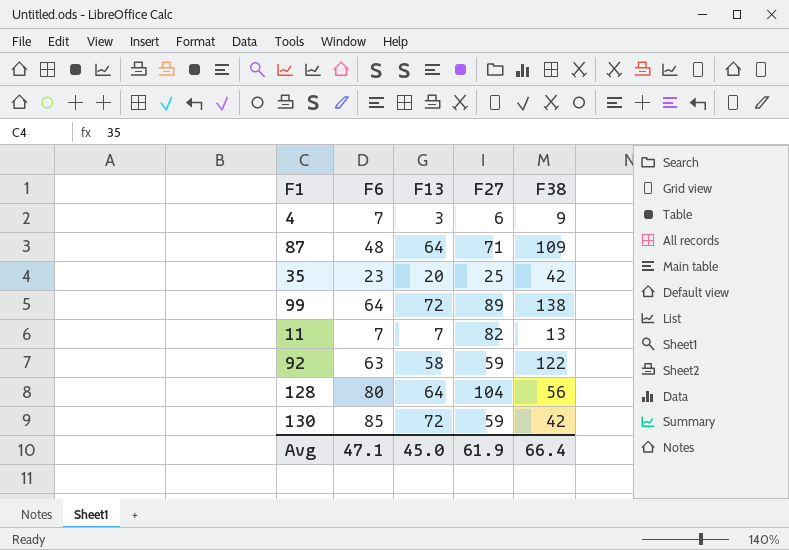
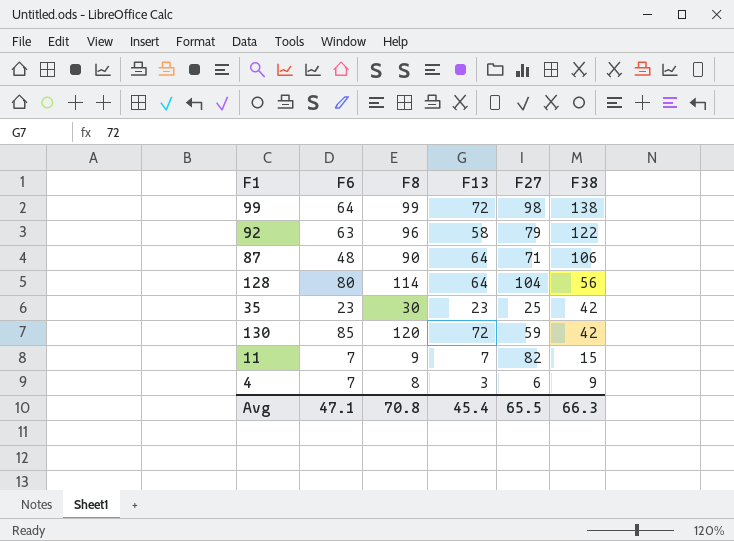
row order: none -> F38 descending
column F8 | position: none -> 3
99 | F27: 89 -> 98
92 | F27: 59 -> 79
87 | F38: 109 -> 106
35 | F13: 20 -> 23
11 | F38: 13 -> 15
Avg | F13: 45.0 -> 45.4
Avg | F27: 61.9 -> 65.5
Avg | F38: 66.4 -> 66.3

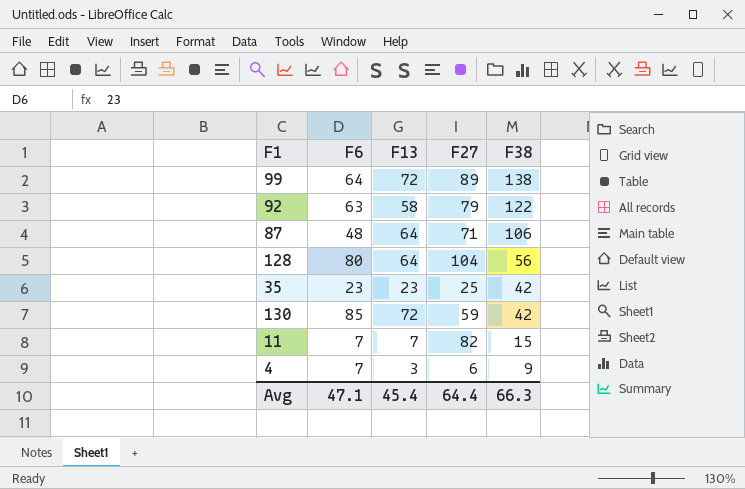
column F8 | position: 3 -> none
99 | F27: 98 -> 89
Avg | F27: 65.5 -> 64.4

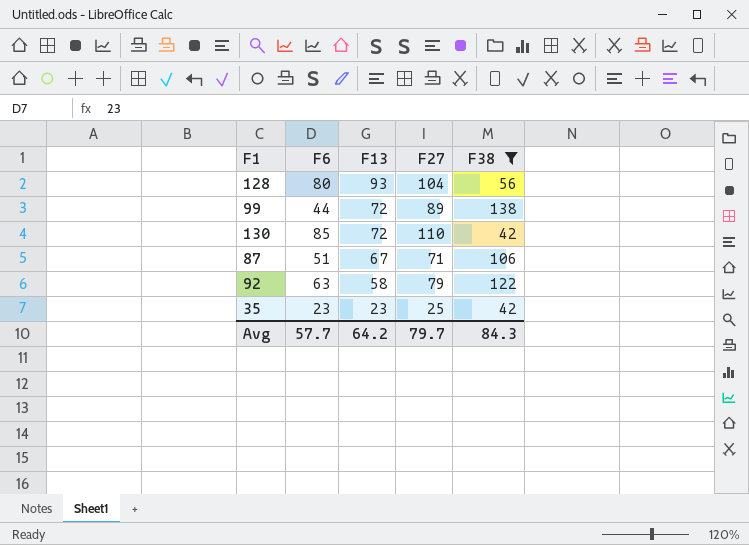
filter: none -> F38 >= 42
row order: F38 descending -> F13 descending
128 | F13: 64 -> 93
99 | F6: 64 -> 44
130 | F27: 59 -> 110
87 | F6: 48 -> 51
87 | F13: 64 -> 67
Avg | F6: 47.1 -> 57.7
Avg | F13: 45.4 -> 64.2
Avg | F27: 64.4 -> 79.7
Avg | F38: 66.3 -> 84.3

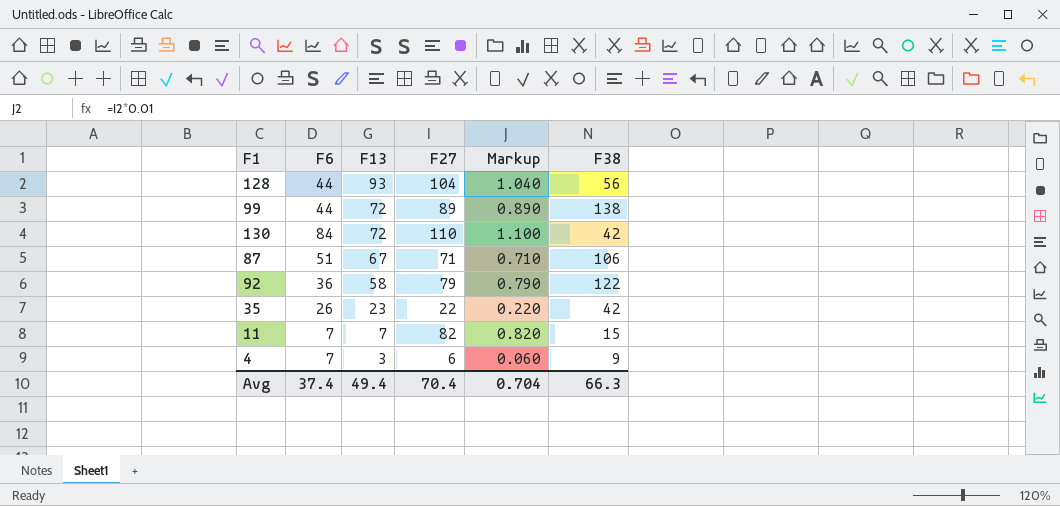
filter: F38 >= 42 -> none
column Markup | formula: none -> [F27] * 0.01
128 | F6: 80 -> 44
130 | F6: 85 -> 84
92 | F6: 63 -> 36
35 | F6: 23 -> 26
35 | F27: 25 -> 22
Avg | F6: 57.7 -> 37.4
Avg | F13: 64.2 -> 49.4
Avg | F27: 79.7 -> 70.4
Avg | F38: 84.3 -> 66.3

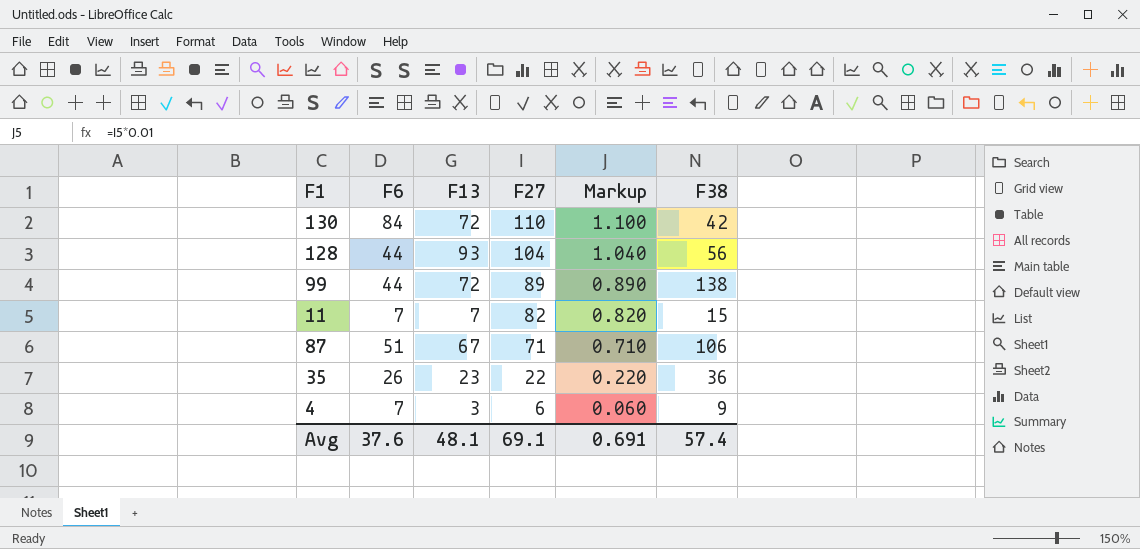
row order: F13 descending -> F27 descending
row 92: 36 | 58 | 79 | 0.790 | 122 -> none
35 | F38: 42 -> 36
Avg | F6: 37.4 -> 37.6
Avg | F13: 49.4 -> 48.1
Avg | F27: 70.4 -> 69.1
Avg | Markup: 0.704 -> 0.691
Avg | F38: 66.3 -> 57.4

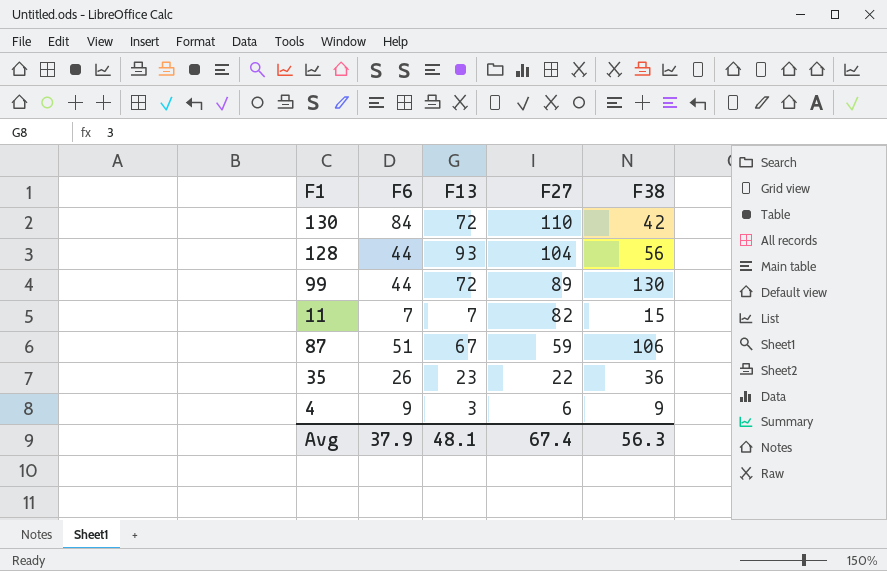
column Markup | formula: [F27] * 0.01 -> none
99 | F38: 138 -> 130
87 | F27: 71 -> 59
4 | F6: 7 -> 9
Avg | F6: 37.6 -> 37.9
Avg | F27: 69.1 -> 67.4
Avg | F38: 57.4 -> 56.3

